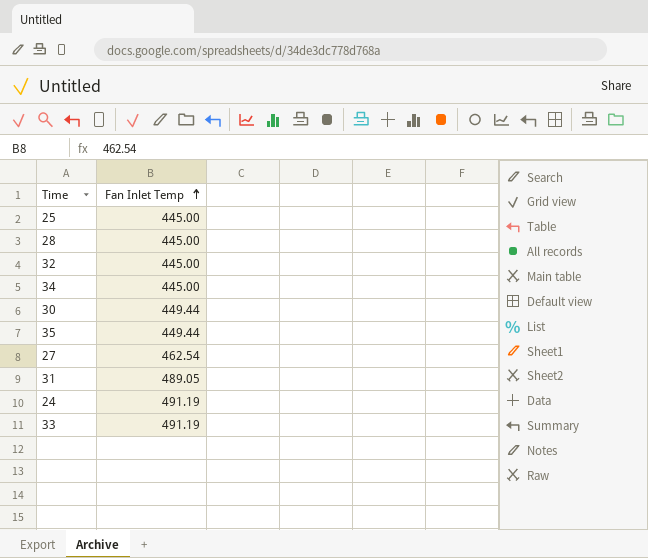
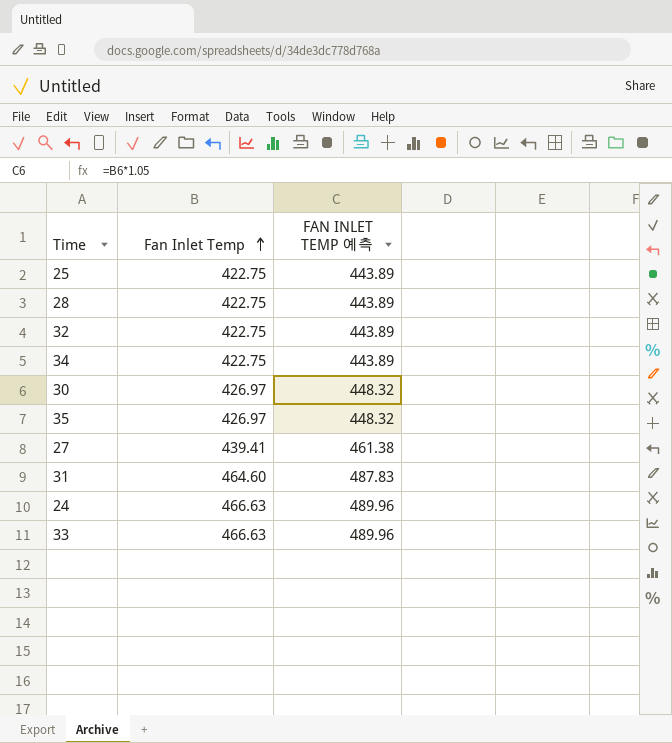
column FAN INLET TEMP 예측 | formula: none -> [Fan Inlet Temp] * 1.05
25 | Fan Inlet Temp: 445.00 -> 422.75
28 | Fan Inlet Temp: 445.00 -> 422.75
32 | Fan Inlet Temp: 445.00 -> 422.75
34 | Fan Inlet Temp: 445.00 -> 422.75
30 | Fan Inlet Temp: 449.44 -> 426.97
35 | Fan Inlet Temp: 449.44 -> 426.97
27 | Fan Inlet Temp: 462.54 -> 439.41
31 | Fan Inlet Temp: 489.05 -> 464.60
24 | Fan Inlet Temp: 491.19 -> 466.63
33 | Fan Inlet Temp: 491.19 -> 466.63

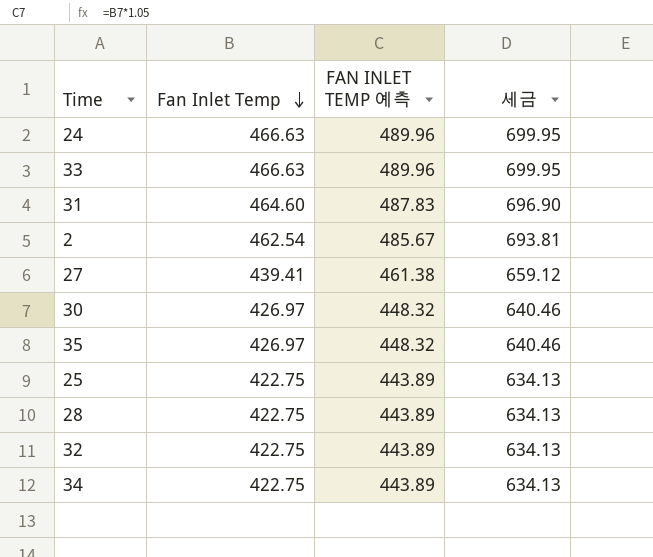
row order: Fan Inlet Temp ascending -> Fan Inlet Temp descending
column 세금 | formula: none -> [Fan Inlet Temp] * 1.5
row 2: none -> 462.54 | 485.67 | 693.81

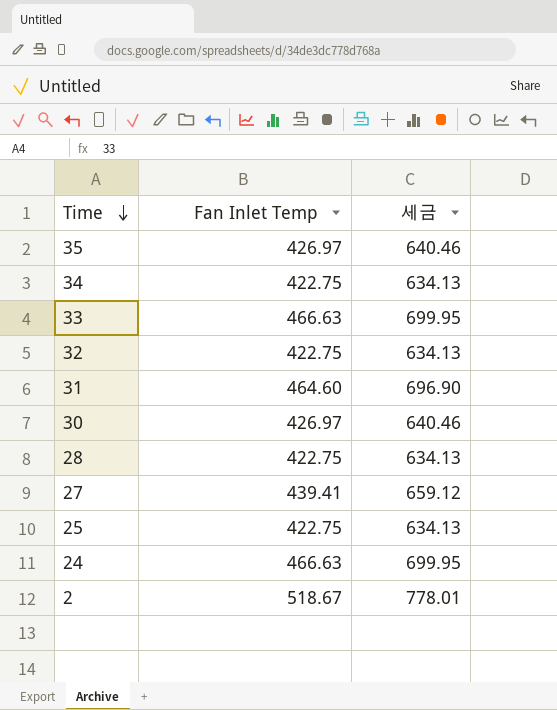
row order: Fan Inlet Temp descending -> Time descending
column FAN INLET TEMP 예측 | formula: [Fan Inlet Temp] * 1.05 -> none
2 | Fan Inlet Temp: 462.54 -> 518.67
2 | 세금: 693.81 -> 778.01

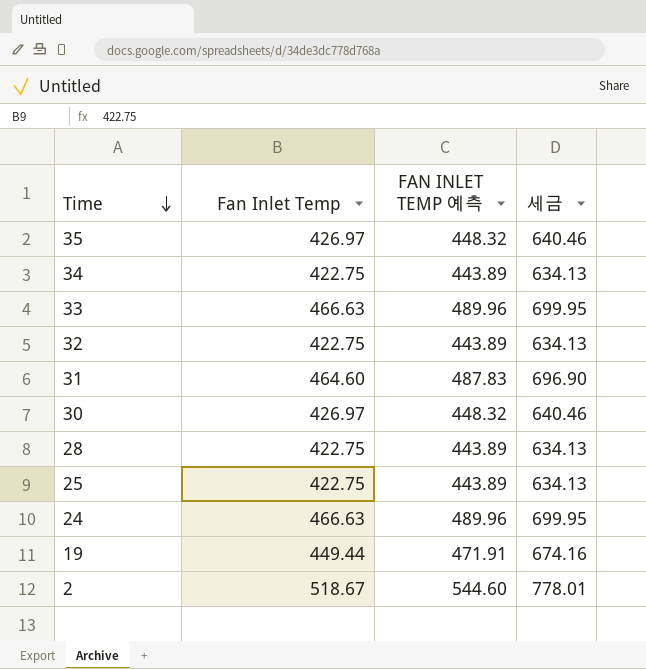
column FAN INLET TEMP 예측 | formula: none -> [Fan Inlet Temp] * 1.05
row 27: 439.41 | 659.12 -> none
row 19: none -> 449.44 | 471.91 | 674.16

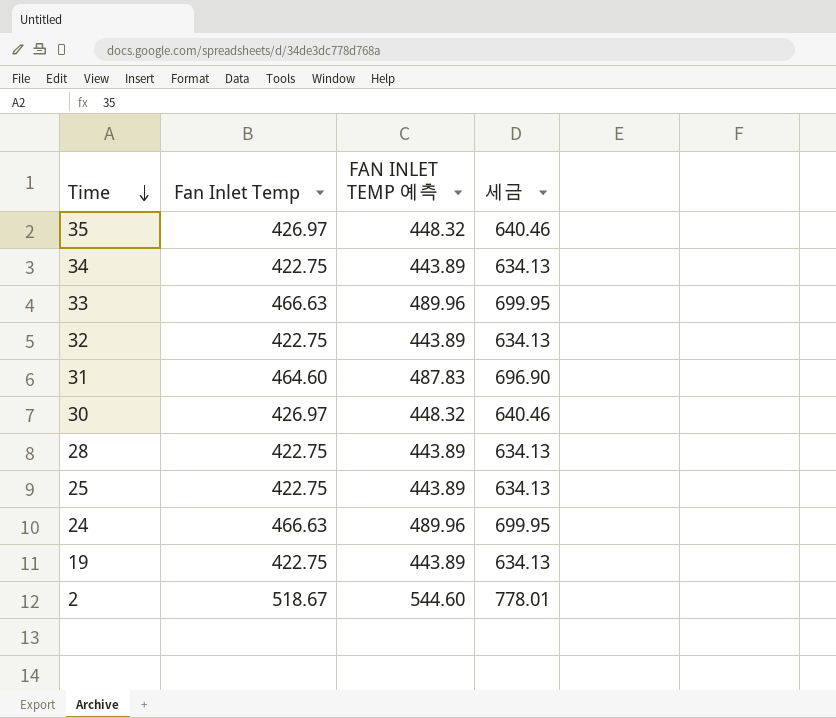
19 | Fan Inlet Temp: 449.44 -> 422.75
19 | FAN INLET TEMP 예측: 471.91 -> 443.89
19 | 세금: 674.16 -> 634.13

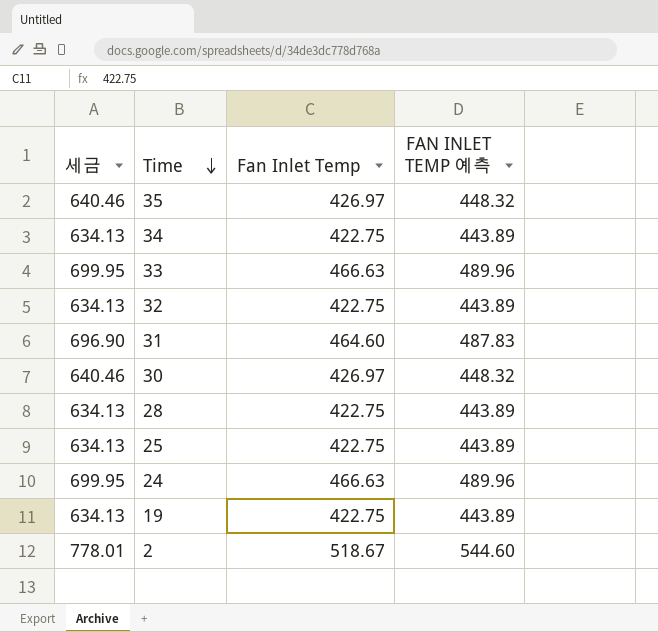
column 세금 | position: 4 -> 1

